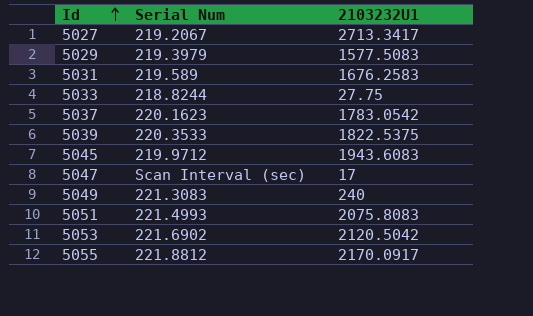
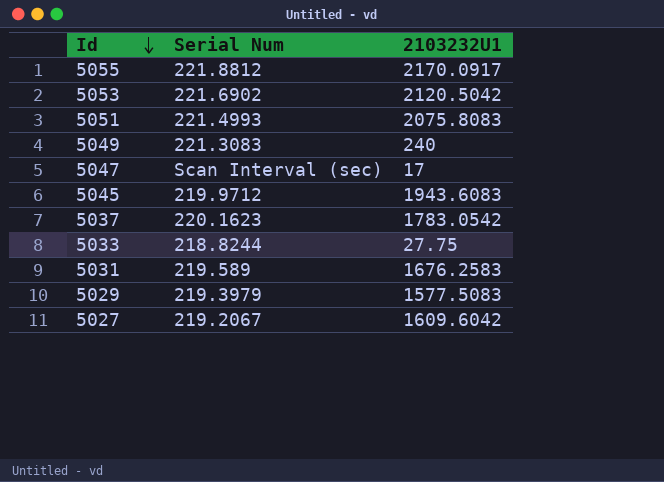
row order: Id ascending -> Id descending
row 5039: 220.3533 | 1822.5375 -> none
5027 | 2103232U1: 2713.3417 -> 1609.6042

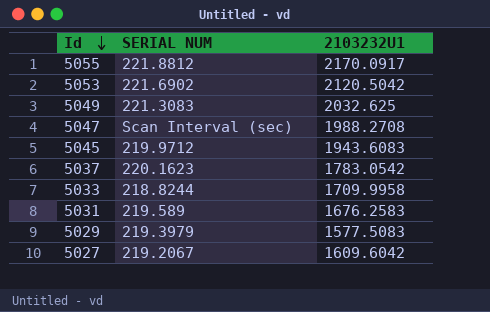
column name: Serial Num -> SERIAL NUM
row 5051: 221.4993 | 2075.8083 -> none
5049 | 2103232U1: 240 -> 2032.625
5047 | 2103232U1: 17 -> 1988.2708
5033 | 2103232U1: 27.75 -> 1709.9958

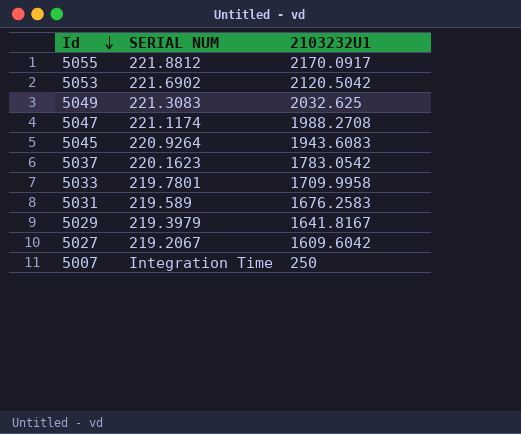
5047 | SERIAL NUM: Scan Interval (sec) -> 221.1174
5045 | SERIAL NUM: 219.9712 -> 220.9264
5033 | SERIAL NUM: 218.8244 -> 219.7801
5029 | 2103232U1: 1577.5083 -> 1641.8167
row 5007: none -> Integration Time | 250

